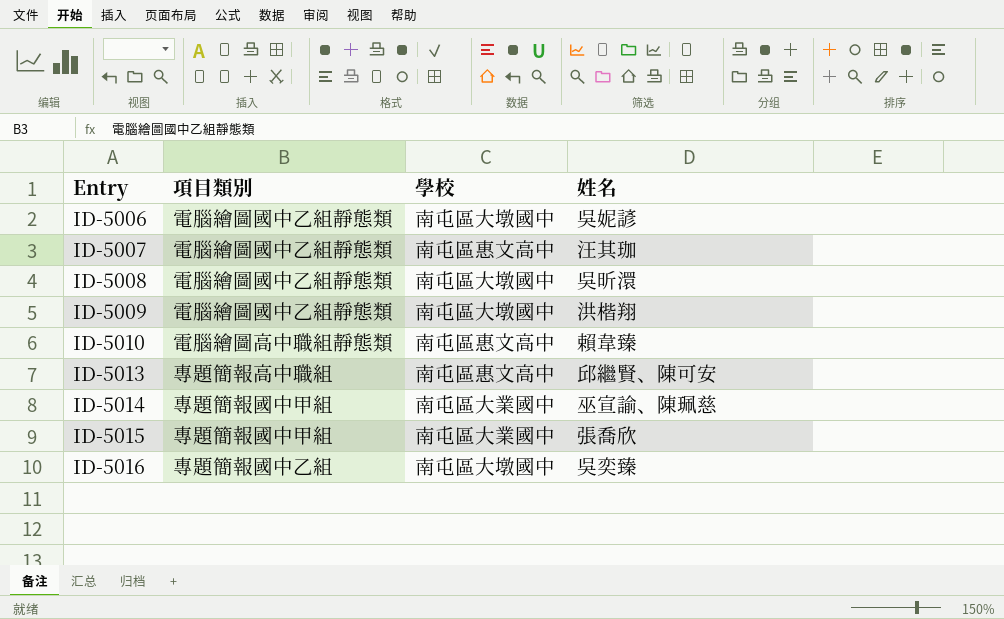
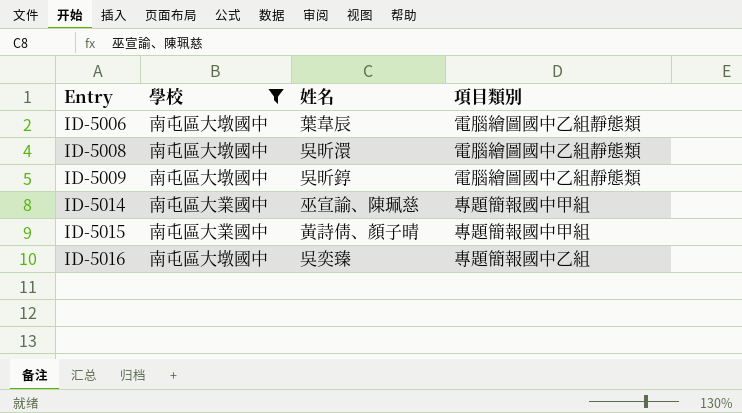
filter: none -> 學校 != 南屯區惠文高中
column 項目類別 | position: 2 -> 4
ID-5006 | 姓名: 吳妮諺 -> 葉韋辰
ID-5009 | 姓名: 洪楷翔 -> 吳昕錞
ID-5015 | 姓名: 張喬欣 -> 黃詩倩、顏子晴

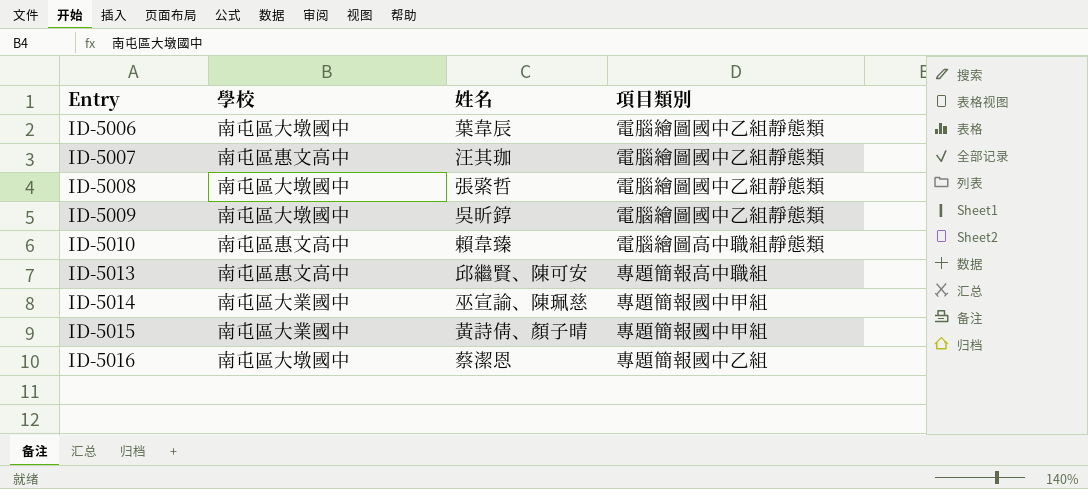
filter: 學校 != 南屯區惠文高中 -> none
ID-5008 | 姓名: 吳昕澴 -> 張綮哲
ID-5016 | 姓名: 吳奕臻 -> 蔡潔恩

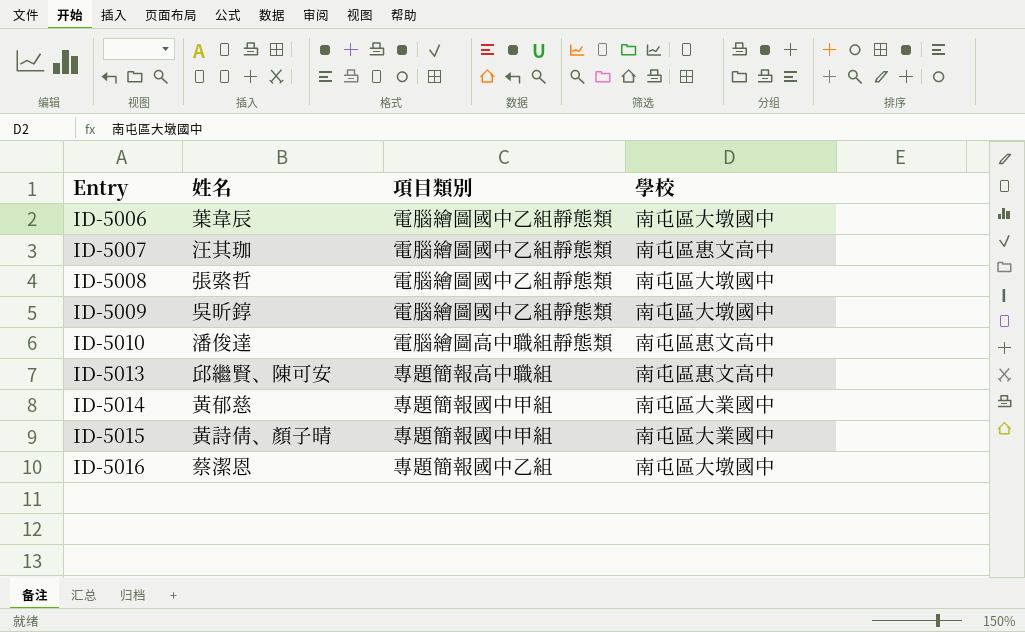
column 學校 | position: 2 -> 4
ID-5010 | 姓名: 賴韋臻 -> 潘俊達
ID-5014 | 姓名: 巫宣諭、陳珮慈 -> 黃郁慈

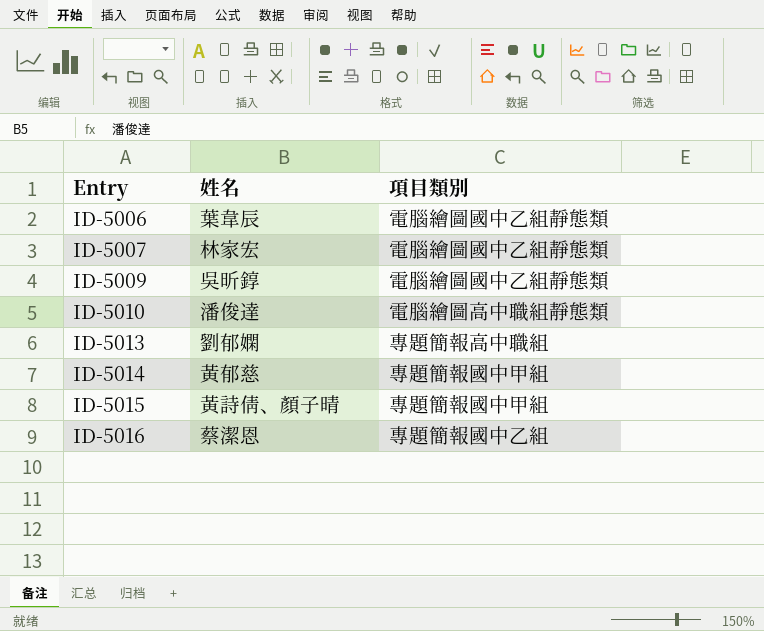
column 學校 | position: 4 -> none
row ID-5008: 張綮哲 | 電腦繪圖國中乙組靜態類 | 南屯區大墩國中 -> none
ID-5007 | 姓名: 汪其珈 -> 林家宏
ID-5013 | 姓名: 邱繼賢、陳可安 -> 劉郁嫻

